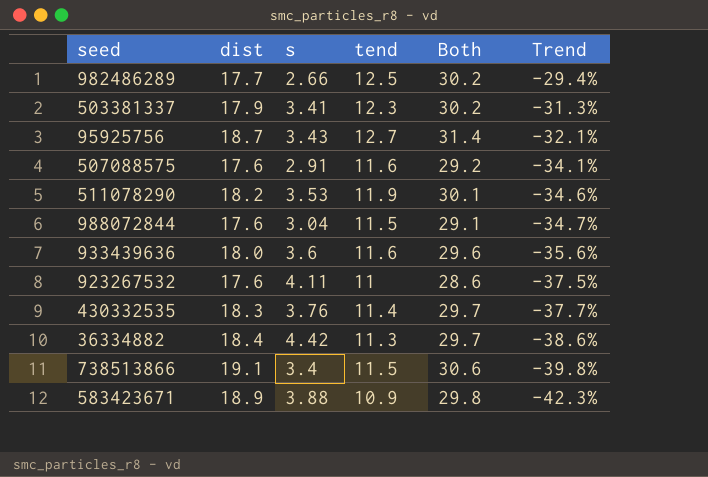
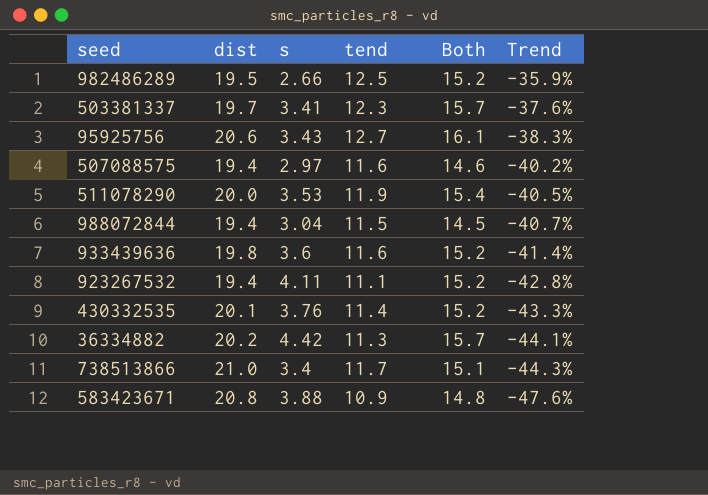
column Both | formula: [dist] + [tend] -> [s] + [tend]
982486289 | dist: 17.7 -> 19.5
982486289 | Trend: -29.4% -> -35.9%
503381337 | dist: 17.9 -> 19.7
503381337 | Trend: -31.3% -> -37.6%
95925756 | dist: 18.7 -> 20.6
95925756 | Trend: -32.1% -> -38.3%
507088575 | dist: 17.6 -> 19.4
507088575 | s: 2.91 -> 2.97
507088575 | Trend: -34.1% -> -40.2%
511078290 | dist: 18.2 -> 20.0
511078290 | Trend: -34.6% -> -40.5%
988072844 | dist: 17.6 -> 19.4
988072844 | Trend: -34.7% -> -40.7%
933439636 | dist: 18.0 -> 19.8
933439636 | Trend: -35.6% -> -41.4%
923267532 | dist: 17.6 -> 19.4
923267532 | tend: 11 -> 11.1
923267532 | Trend: -37.5% -> -42.8%
430332535 | dist: 18.3 -> 20.1
430332535 | Trend: -37.7% -> -43.3%
36334882 | dist: 18.4 -> 20.2
36334882 | Trend: -38.6% -> -44.1%
738513866 | dist: 19.1 -> 21.0
738513866 | tend: 11.5 -> 11.7
738513866 | Trend: -39.8% -> -44.3%
583423671 | dist: 18.9 -> 20.8
583423671 | Trend: -42.3% -> -47.6%

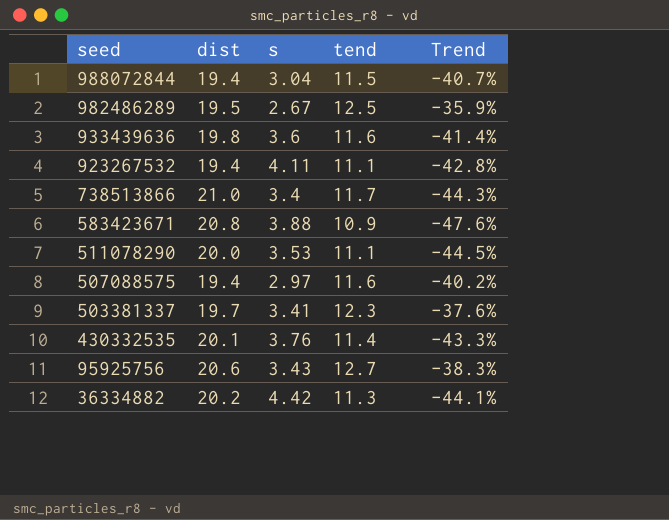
row order: Trend descending -> seed descending
column Both | formula: [s] + [tend] -> none
982486289 | s: 2.66 -> 2.67
511078290 | tend: 11.9 -> 11.1
511078290 | Trend: -40.5% -> -44.5%

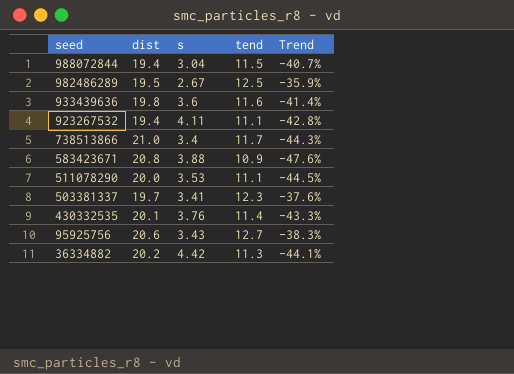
row 507088575: 19.4 | 2.97 | 11.6 | -40.2% -> none

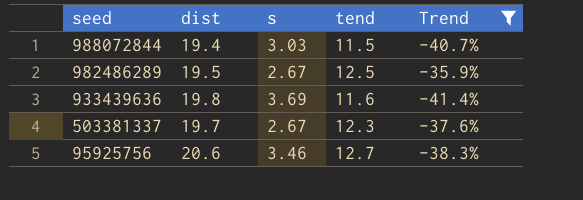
filter: none -> Trend >= -41.4%
988072844 | s: 3.04 -> 3.03
933439636 | s: 3.6 -> 3.69
503381337 | s: 3.41 -> 2.67
95925756 | s: 3.43 -> 3.46

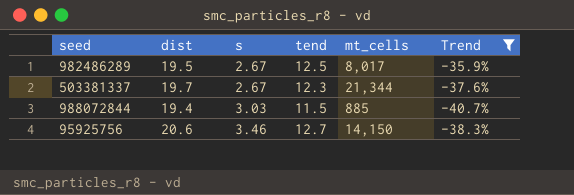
row order: seed descending -> s ascending
column mt_cells | position: none -> 5
row 933439636: 19.8 | 3.69 | 11.6 | -41.4% -> none

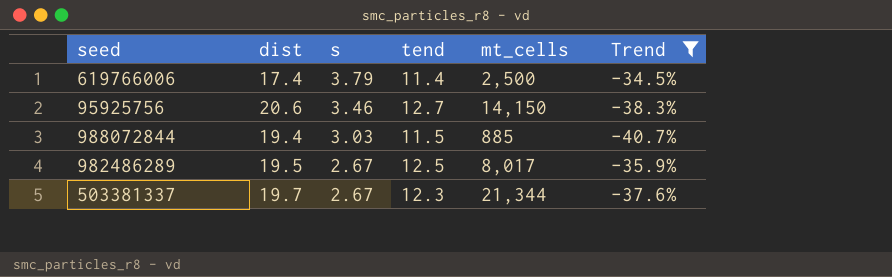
row order: s ascending -> s descending
row 619766006: none -> 17.4 | 3.79 | 11.4 | 2,500 | -34.5%

